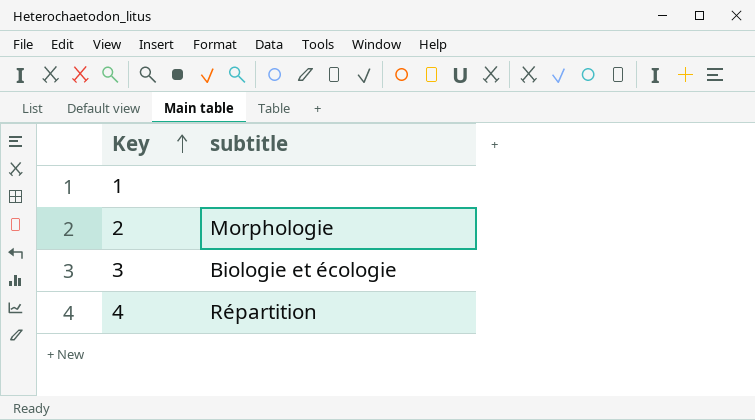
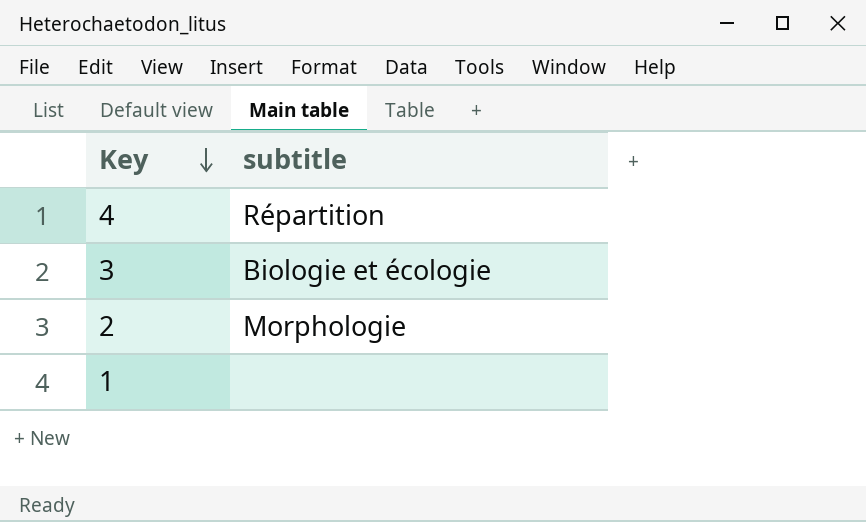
row order: Key ascending -> Key descending

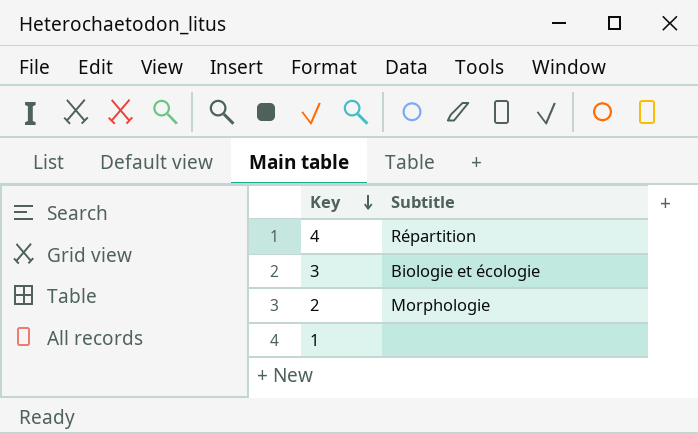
column name: subtitle -> Subtitle

